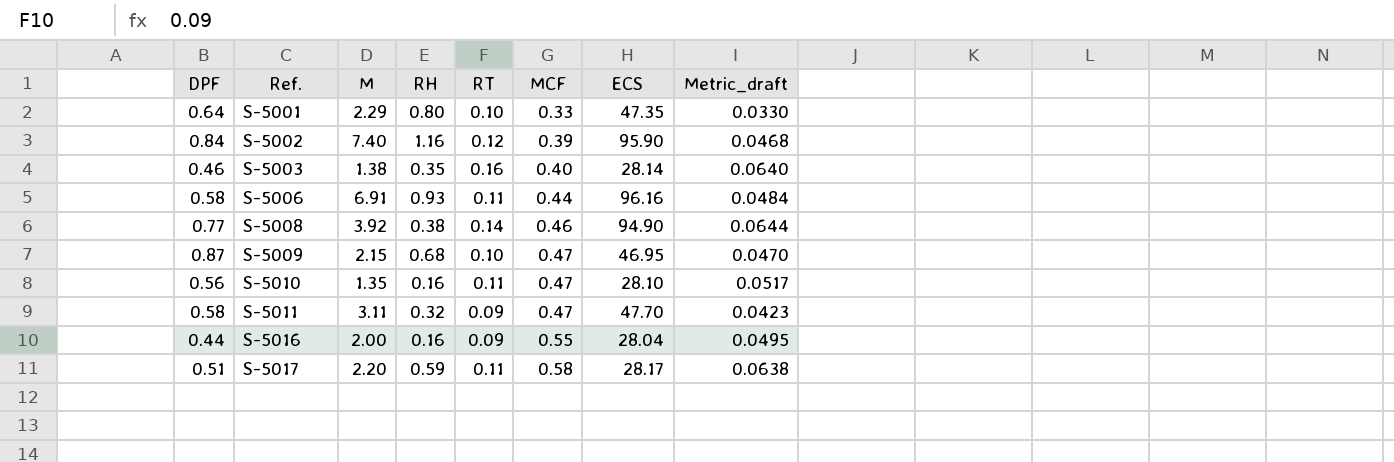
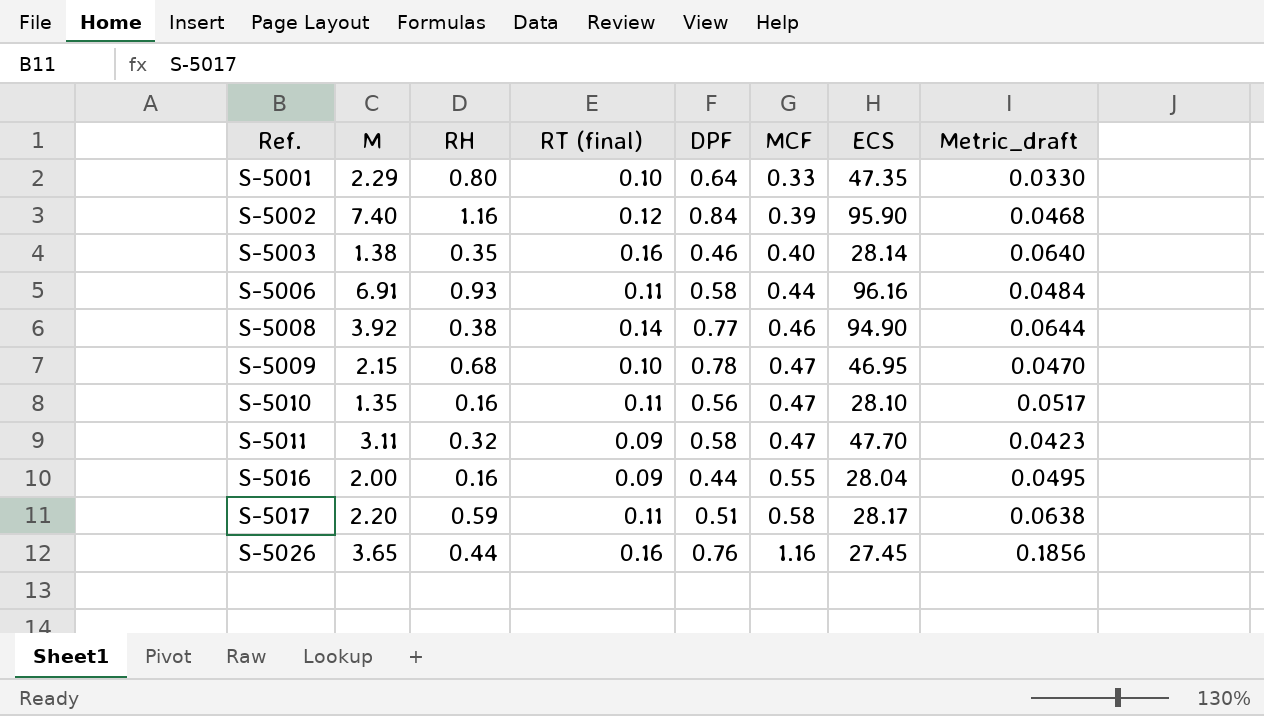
column name: RT -> RT (final)
column DPF | position: 1 -> 5
S-5009 | DPF: 0.87 -> 0.78
row S-5026: none -> 3.65 | 0.44 | 0.16 | 0.76 | 1.16 | 27.45 | 0.1856

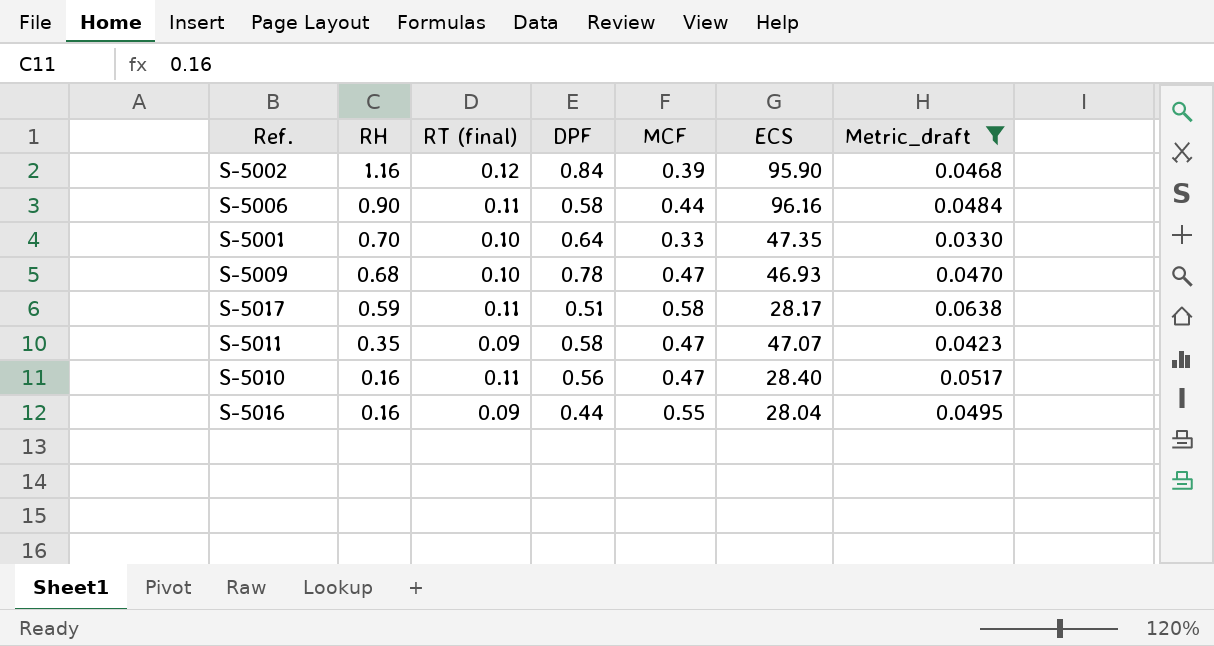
filter: none -> Metric_draft <= 0.0638
row order: Ref. ascending -> RH descending
column M | position: 2 -> none
S-5006 | RH: 0.93 -> 0.90
S-5001 | RH: 0.80 -> 0.70
S-5009 | ECS: 46.95 -> 46.93
S-5011 | RH: 0.32 -> 0.35
S-5011 | ECS: 47.70 -> 47.07
S-5010 | ECS: 28.10 -> 28.40

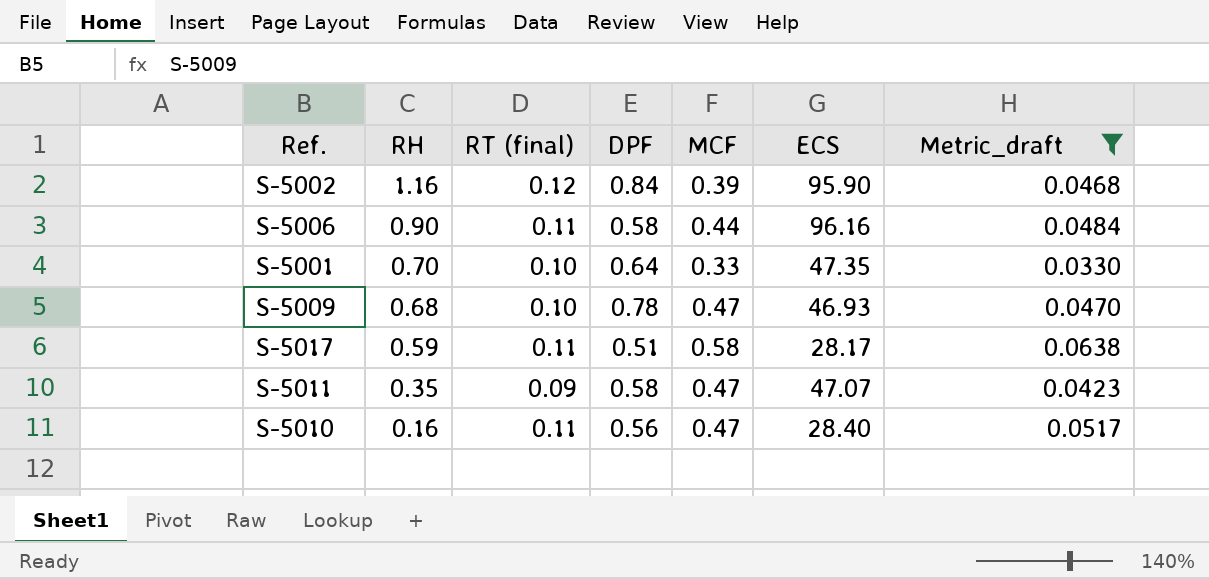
row S-5016: 0.16 | 0.09 | 0.44 | 0.55 | 28.04 | 0.0495 -> none

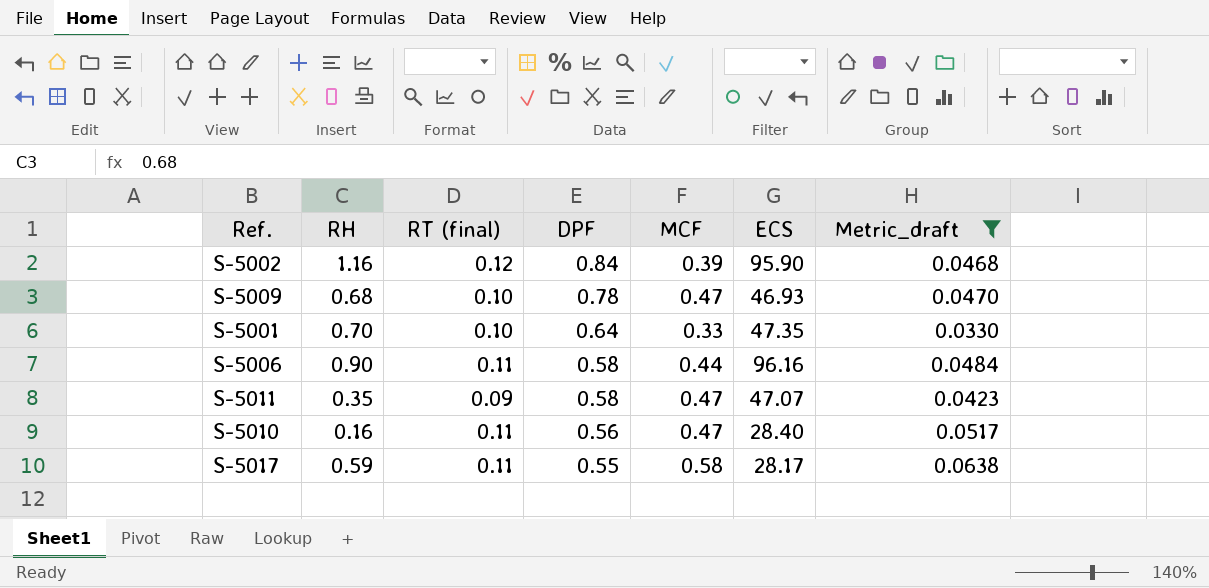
row order: RH descending -> DPF descending
S-5017 | DPF: 0.51 -> 0.55

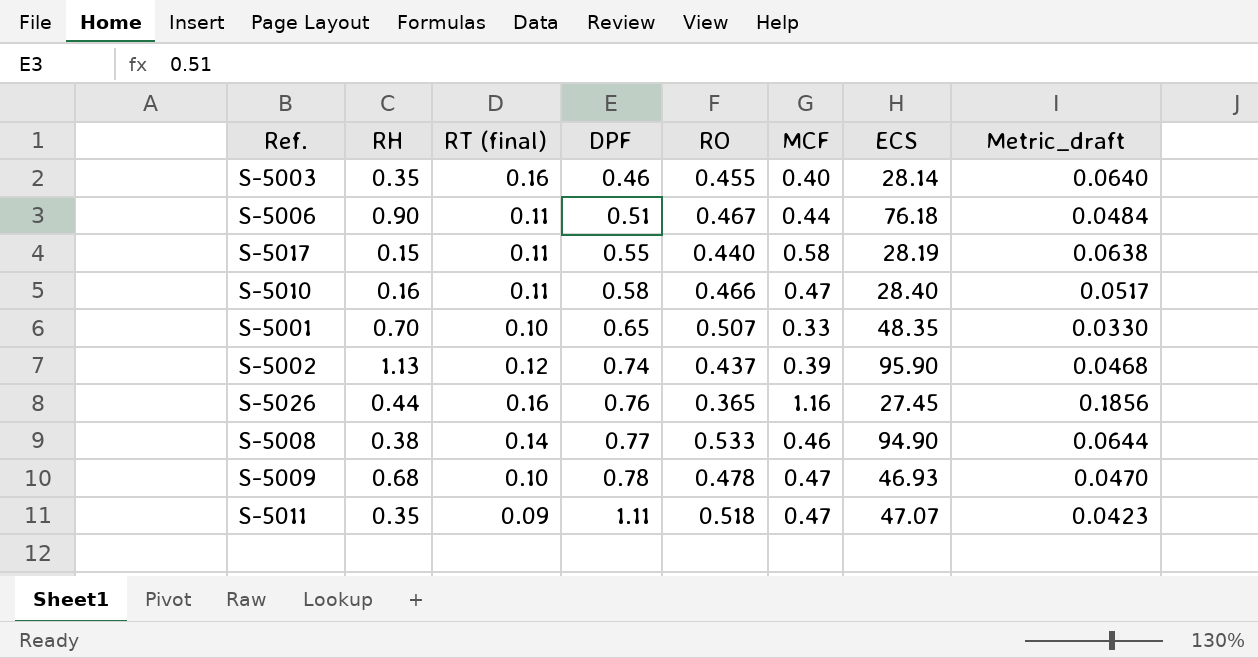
filter: Metric_draft <= 0.0638 -> none
row order: DPF descending -> DPF ascending
column RO | position: none -> 5
S-5006 | DPF: 0.58 -> 0.51
S-5006 | ECS: 96.16 -> 76.18
S-5017 | RH: 0.59 -> 0.15
S-5017 | ECS: 28.17 -> 28.19
S-5010 | DPF: 0.56 -> 0.58
S-5001 | DPF: 0.64 -> 0.65
S-5001 | ECS: 47.35 -> 48.35
S-5002 | RH: 1.16 -> 1.13
S-5002 | DPF: 0.84 -> 0.74
S-5011 | DPF: 0.58 -> 1.11

